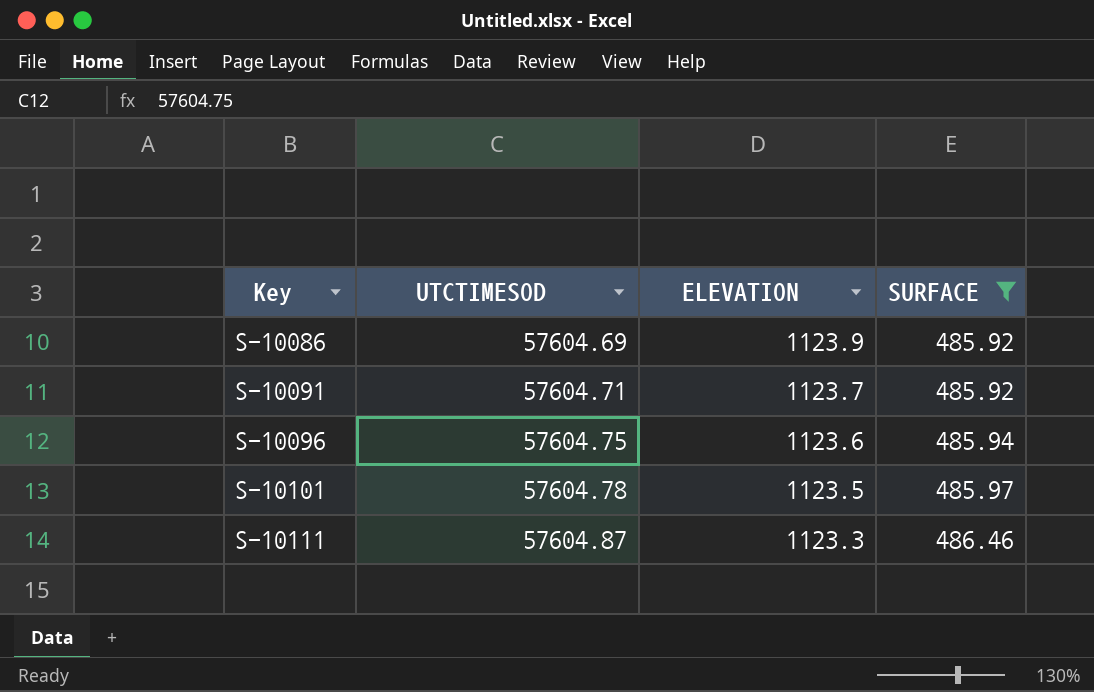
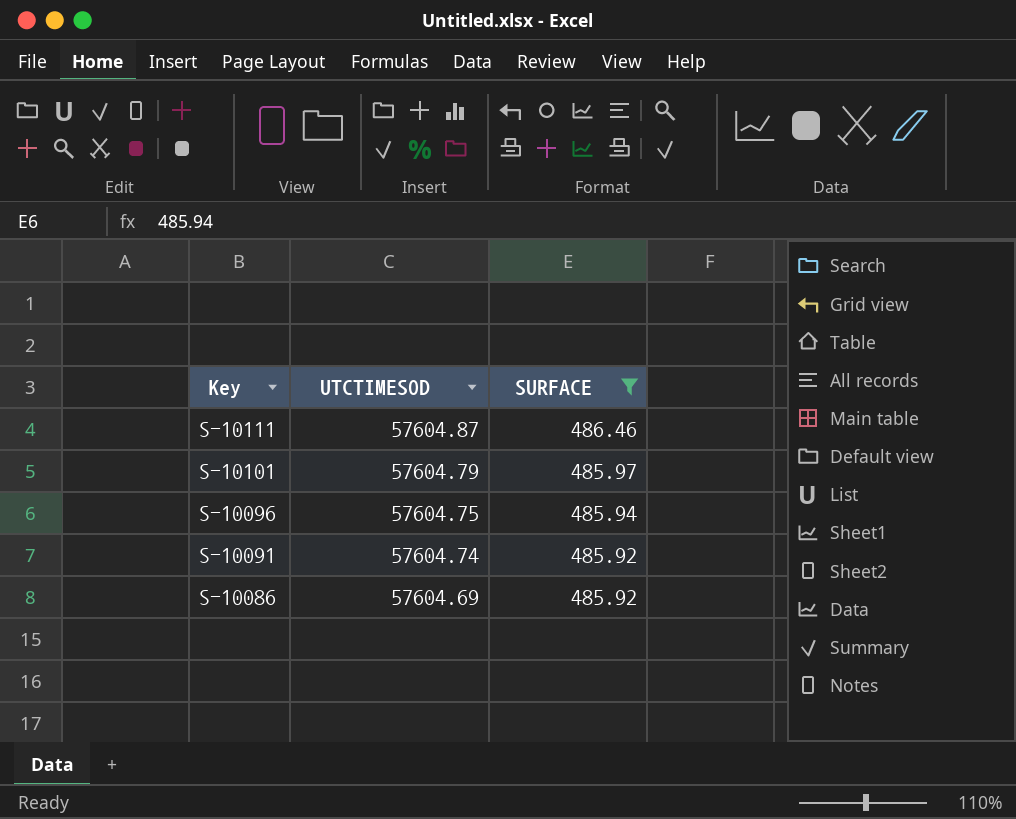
row order: Key ascending -> Key descending
column ELEVATION | position: 3 -> none
S-10101 | UTCTIMESOD: 57604.78 -> 57604.79
S-10091 | UTCTIMESOD: 57604.71 -> 57604.74

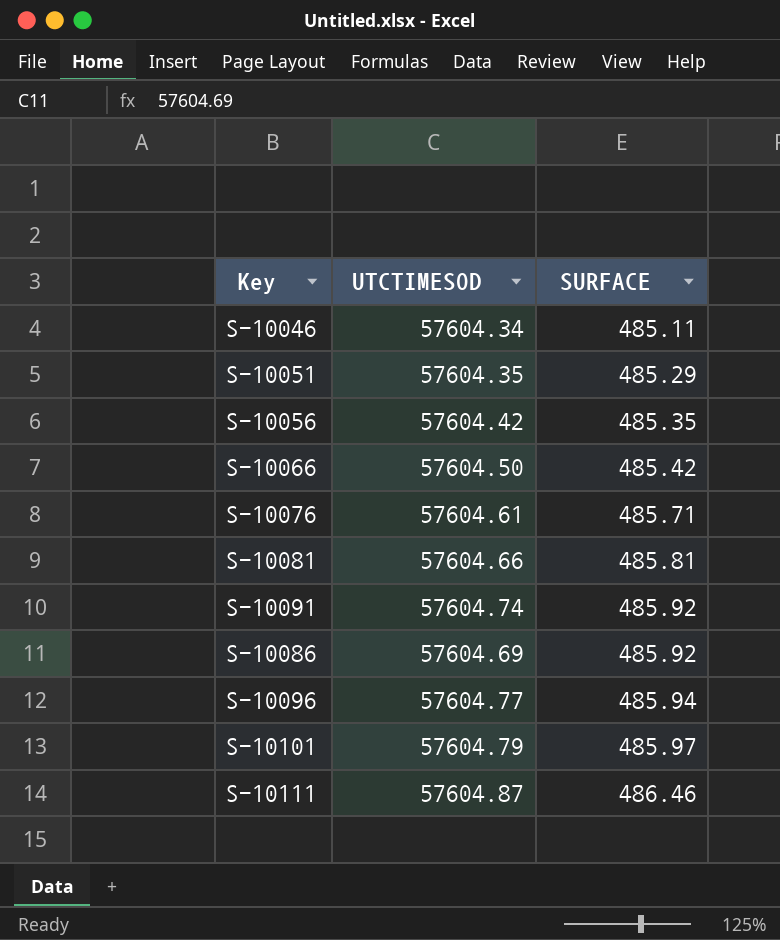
filter: SURFACE >= 485.92 -> none
row order: Key descending -> SURFACE ascending
S-10096 | UTCTIMESOD: 57604.75 -> 57604.77

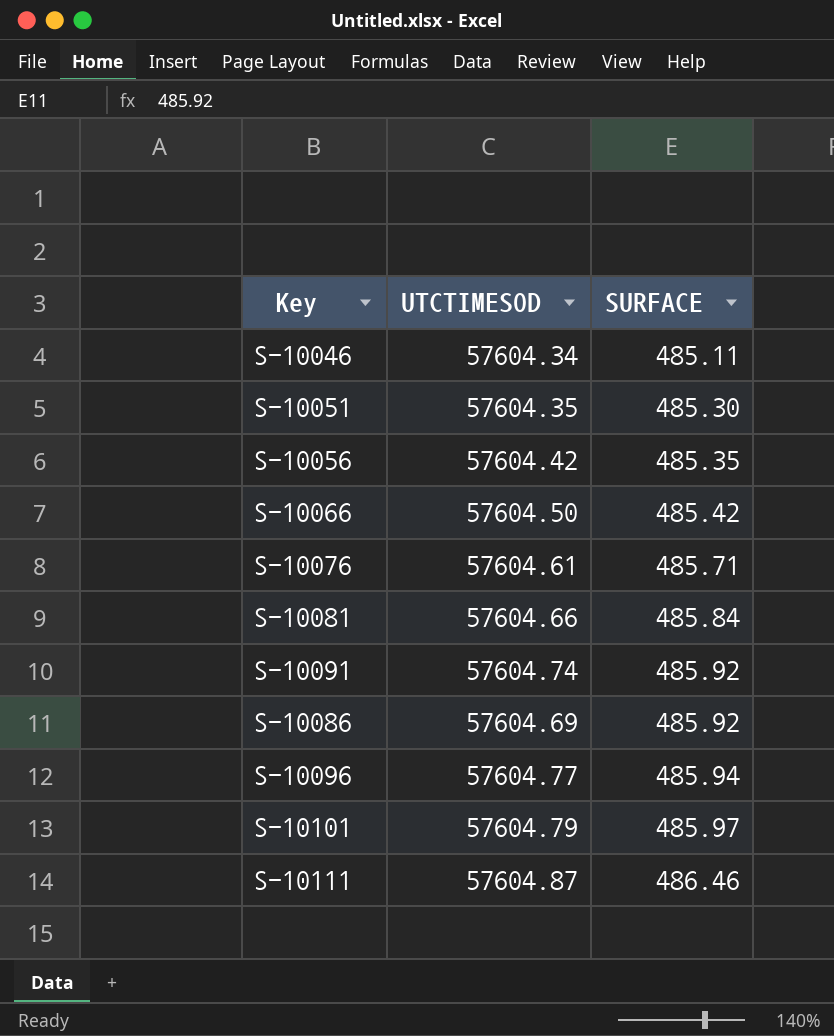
S-10051 | SURFACE: 485.29 -> 485.30
S-10081 | SURFACE: 485.81 -> 485.84

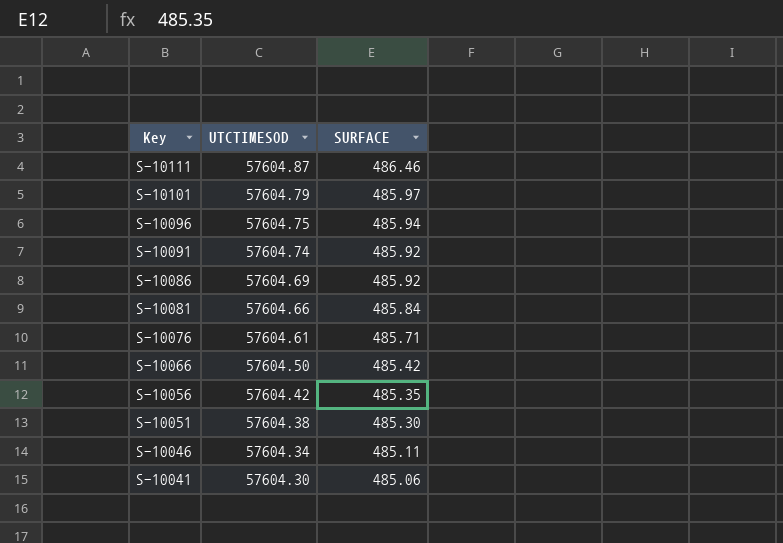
row order: SURFACE ascending -> Key descending
S-10096 | UTCTIMESOD: 57604.77 -> 57604.75
S-10051 | UTCTIMESOD: 57604.35 -> 57604.38
row S-10041: none -> 57604.30 | 485.06

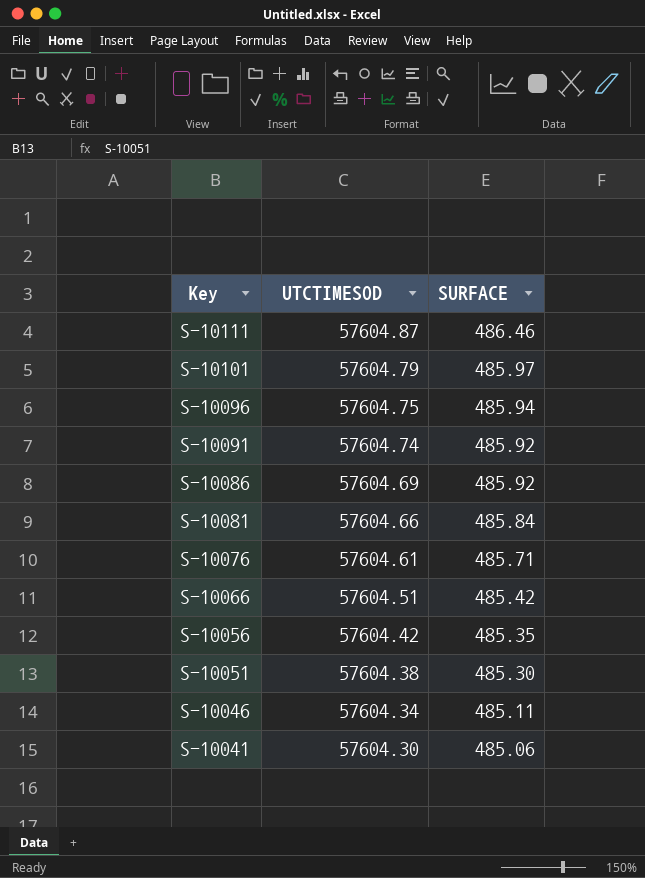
S-10066 | UTCTIMESOD: 57604.50 -> 57604.51

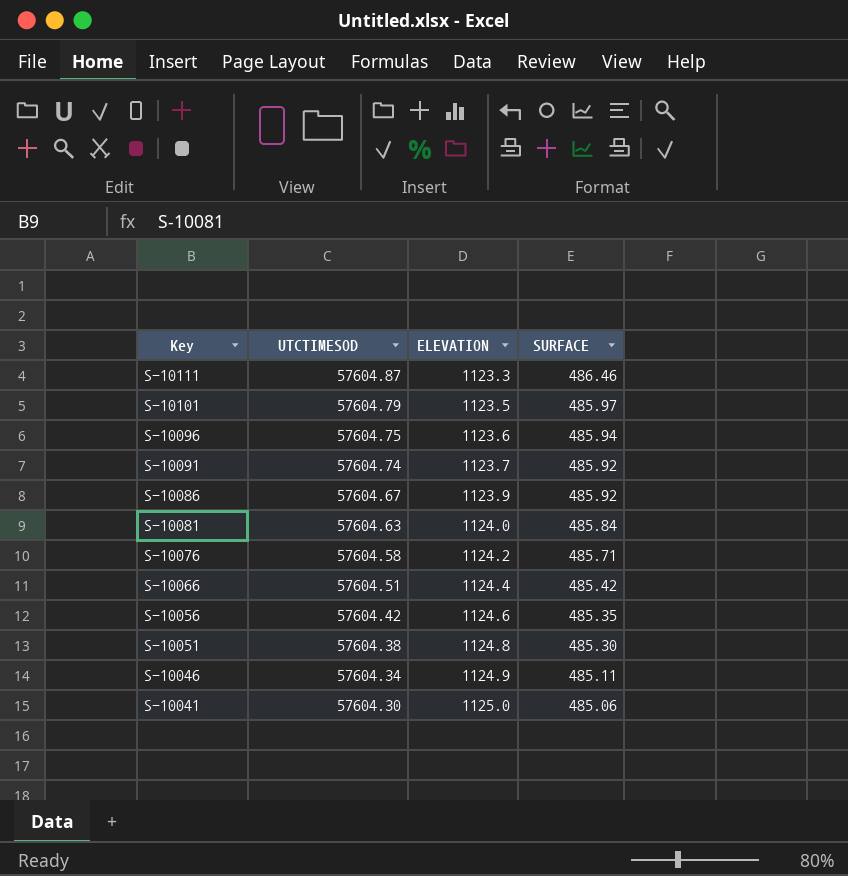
column ELEVATION | position: none -> 3
S-10086 | UTCTIMESOD: 57604.69 -> 57604.67
S-10081 | UTCTIMESOD: 57604.66 -> 57604.63
S-10076 | UTCTIMESOD: 57604.61 -> 57604.58

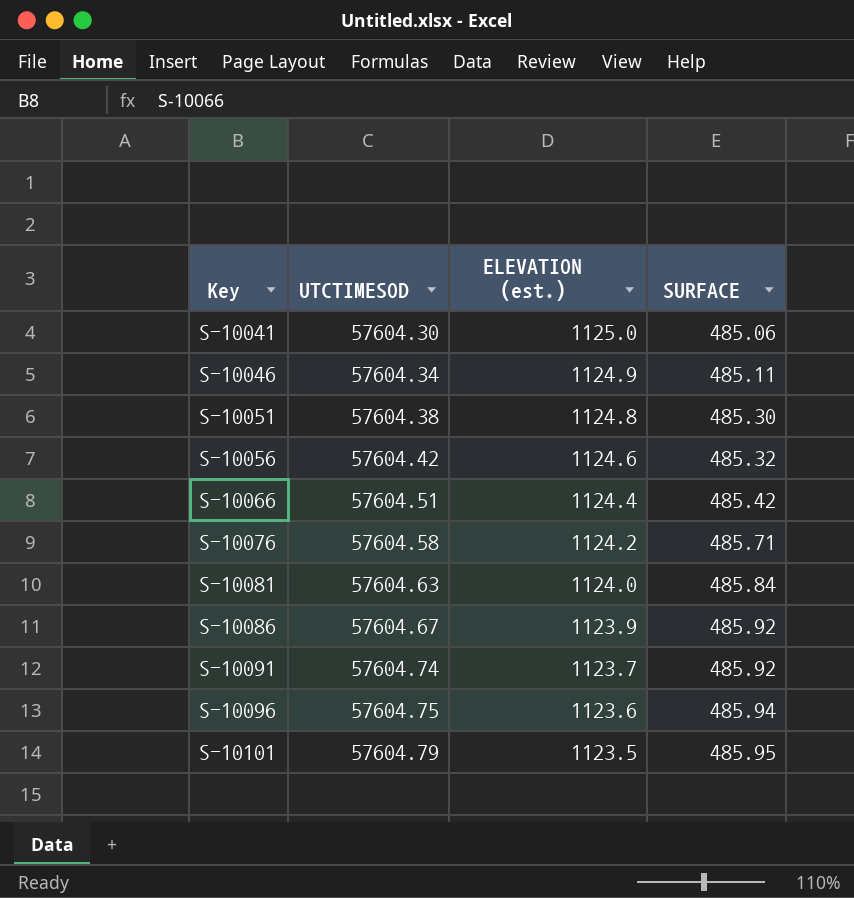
row order: Key descending -> Key ascending
column name: ELEVATION -> ELEVATION (est.)
row S-10111: 57604.87 | 1123.3 | 486.46 -> none
S-10056 | SURFACE: 485.35 -> 485.32
S-10101 | SURFACE: 485.97 -> 485.95

